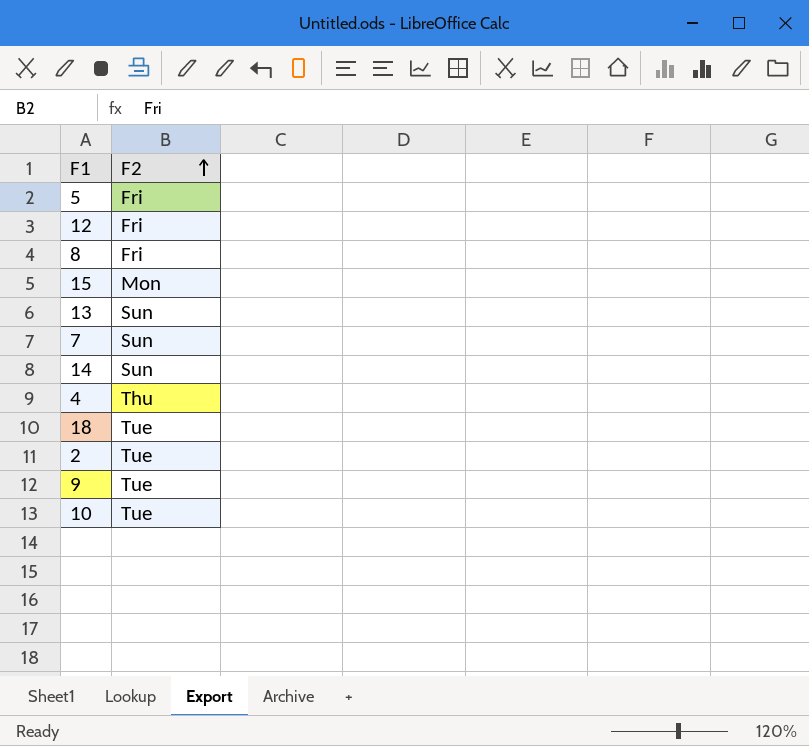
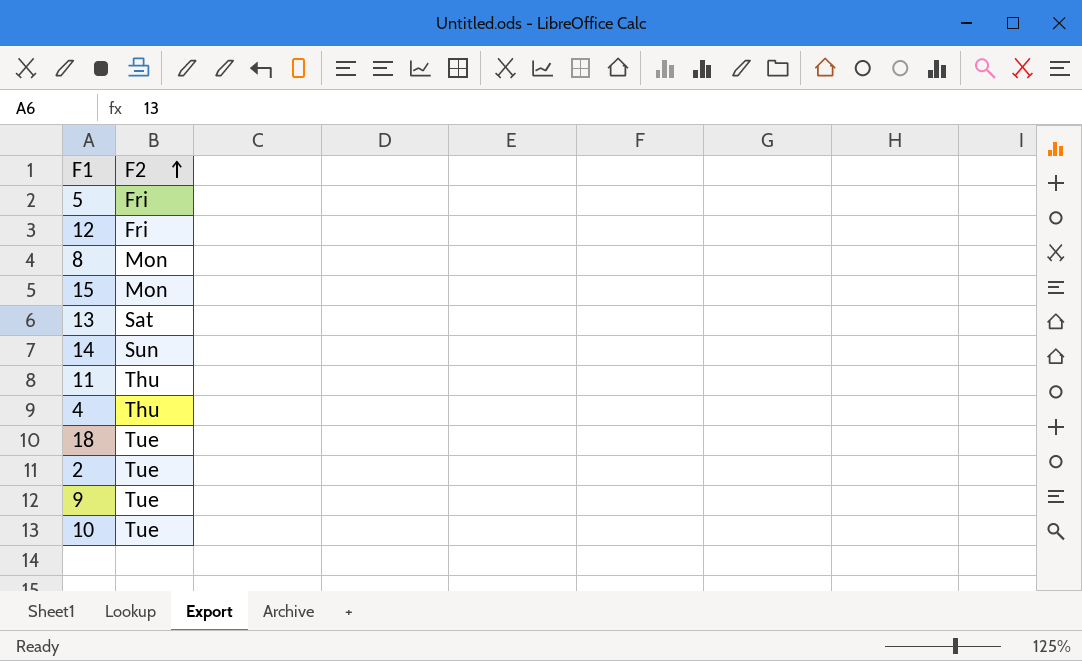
row 7: Sun -> none
8 | F2: Fri -> Mon
13 | F2: Sun -> Sat
row 11: none -> Thu

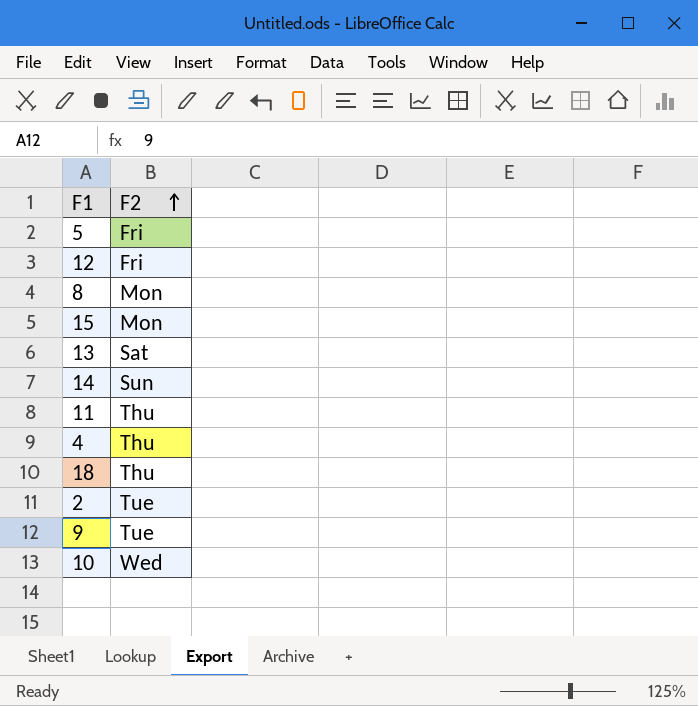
18 | F2: Tue -> Thu
10 | F2: Tue -> Wed

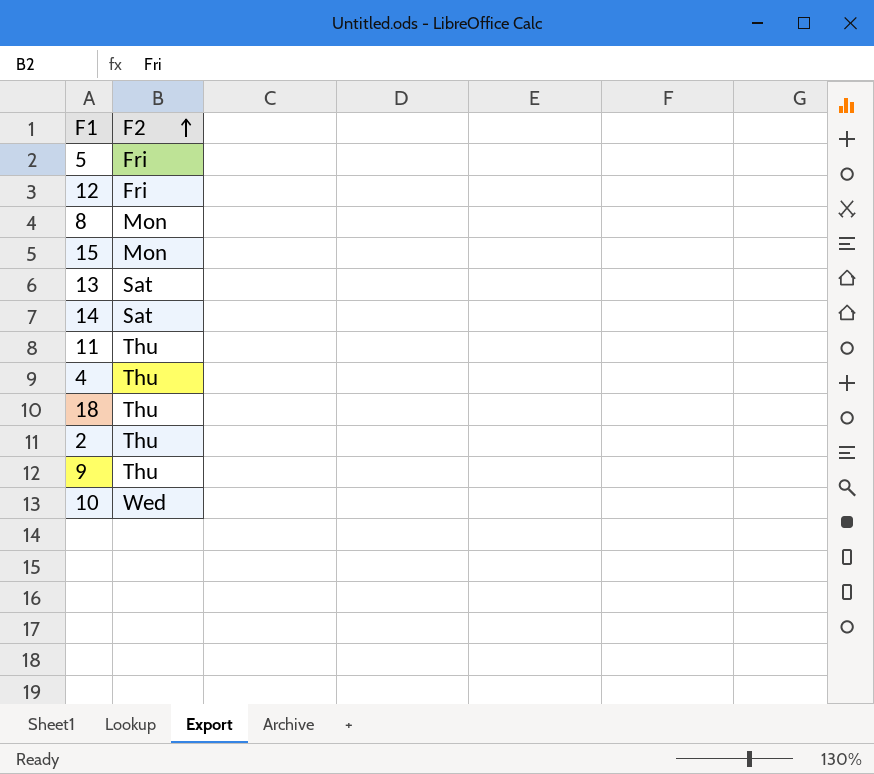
14 | F2: Sun -> Sat
2 | F2: Tue -> Thu
9 | F2: Tue -> Thu

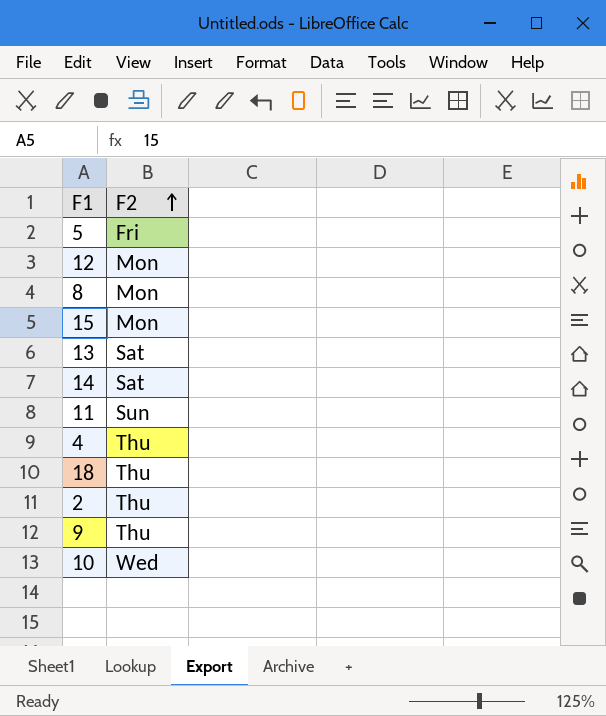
12 | F2: Fri -> Mon
11 | F2: Thu -> Sun

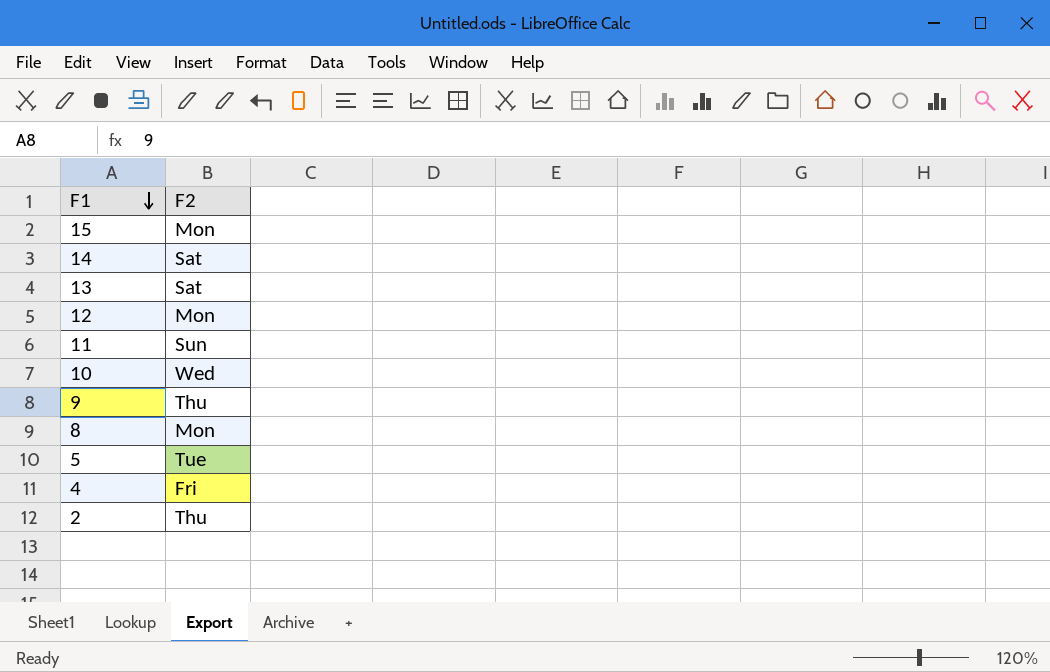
row order: F2 ascending -> F1 descending
row 18: Thu -> none
5 | F2: Fri -> Tue
4 | F2: Thu -> Fri

